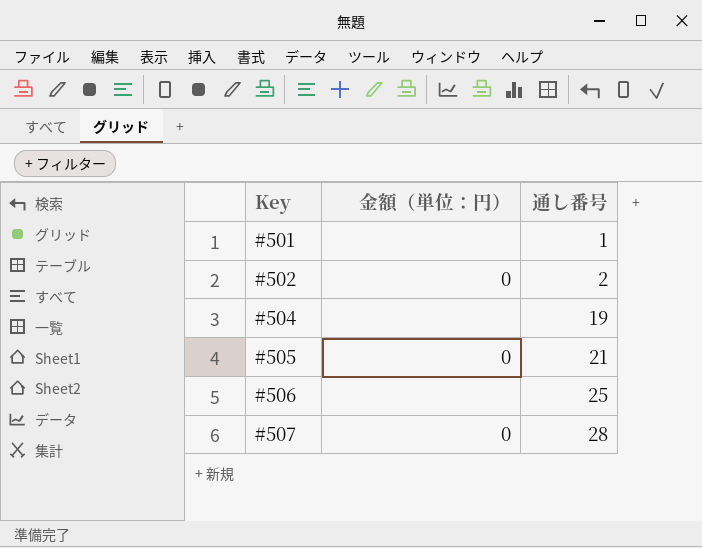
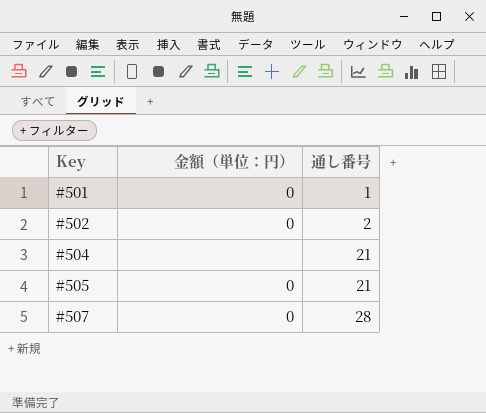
row #506: none | 25 -> none
#501 | 金額（単位：円）: none -> 0
#504 | 通し番号: 19 -> 21

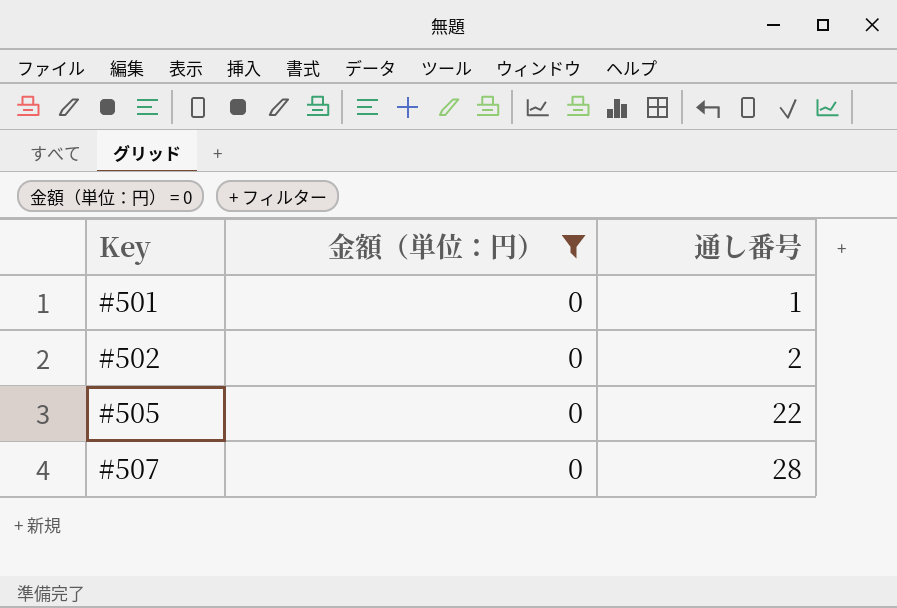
filter: none -> 金額（単位：円） = 0
#505 | 通し番号: 21 -> 22

